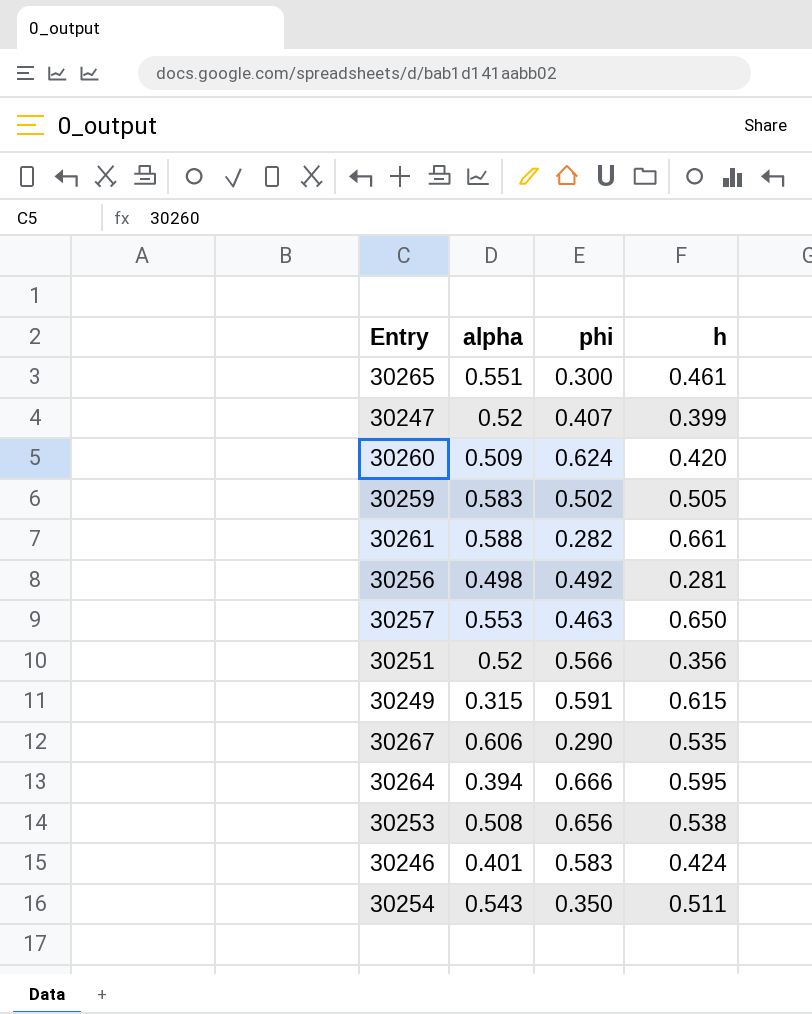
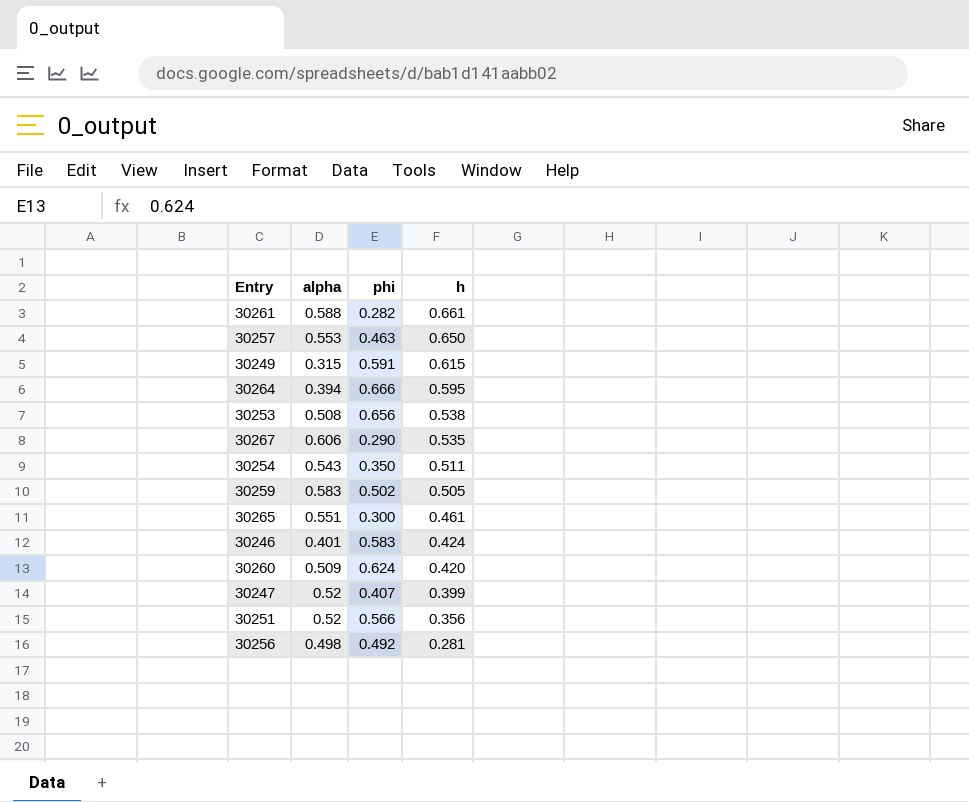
row order: none -> h descending

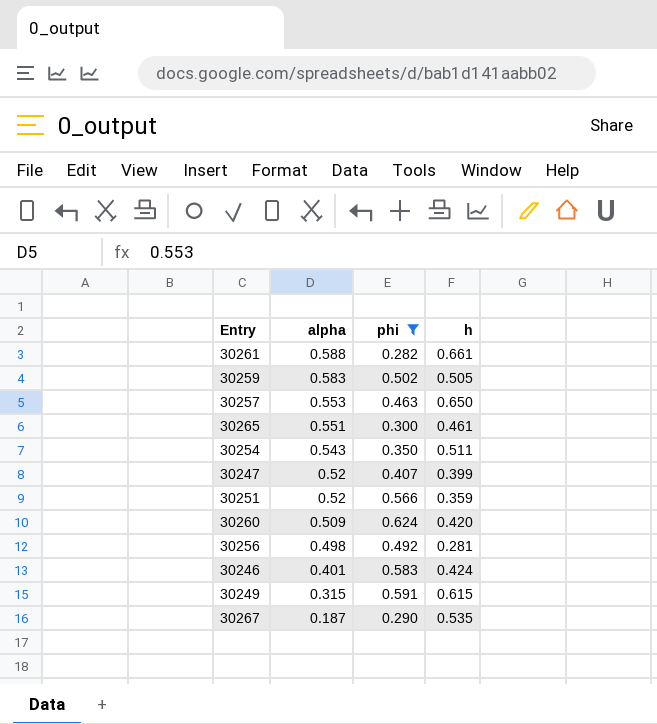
filter: none -> phi <= 0.624
row order: h descending -> alpha descending
30251 | h: 0.356 -> 0.359
30267 | alpha: 0.606 -> 0.187

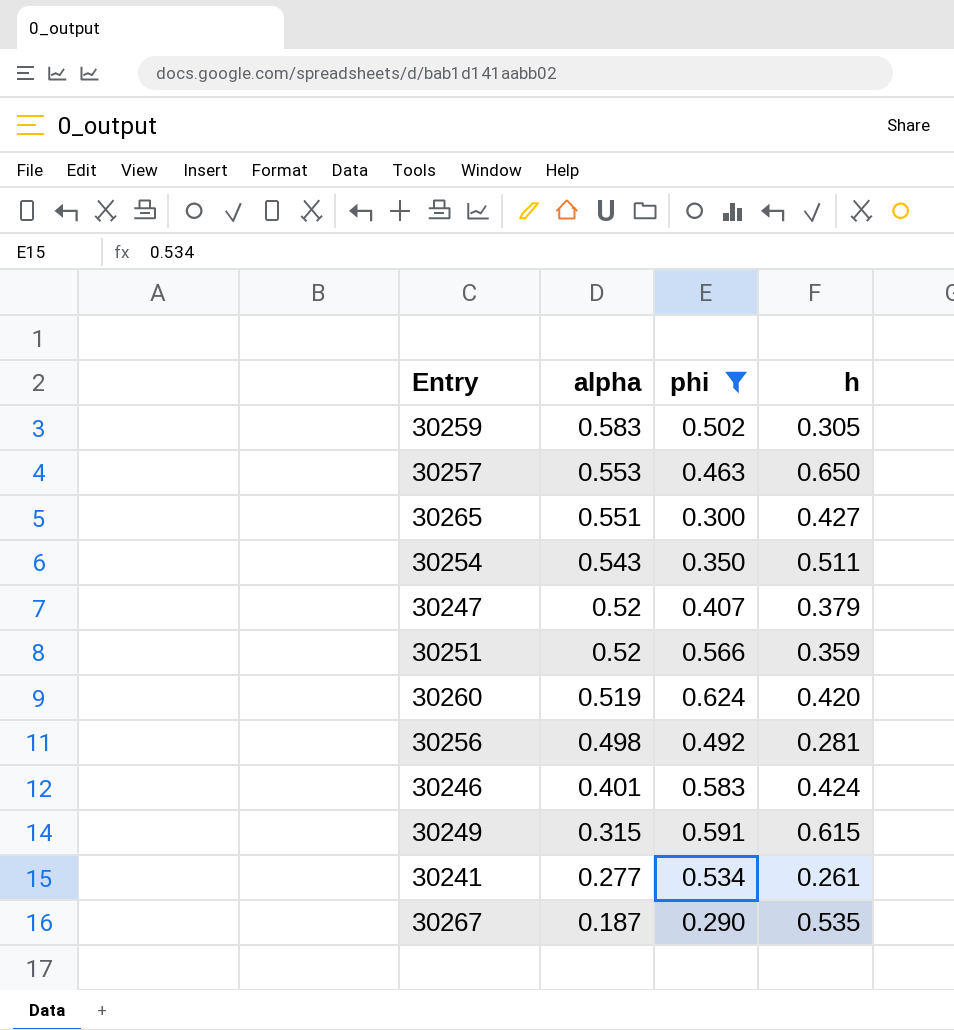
row 30261: 0.588 | 0.282 | 0.661 -> none
30259 | h: 0.505 -> 0.305
30265 | h: 0.461 -> 0.427
30247 | h: 0.399 -> 0.379
30260 | alpha: 0.509 -> 0.519
row 30241: none -> 0.277 | 0.534 | 0.261

